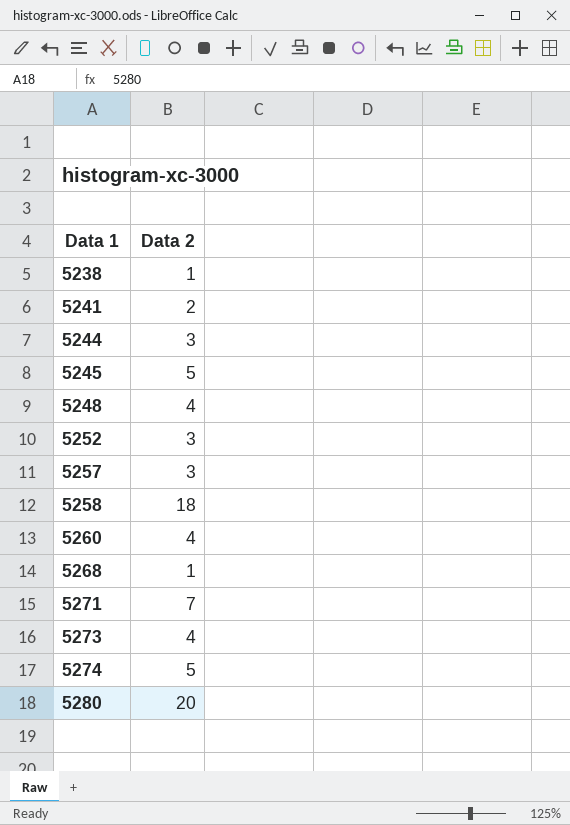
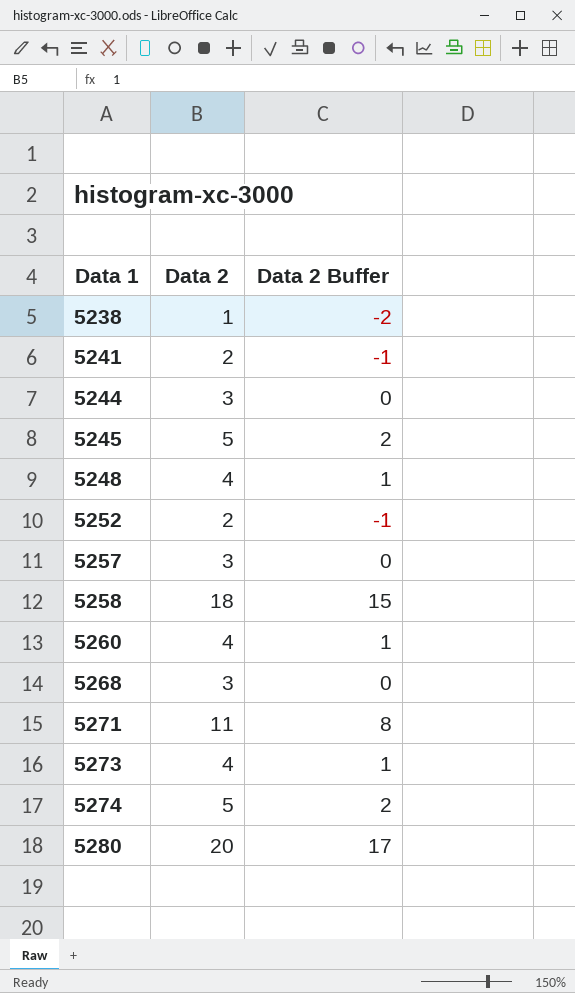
column Data 2 Buffer | formula: none -> [Data 2] - 3
5252 | Data 2: 3 -> 2
5268 | Data 2: 1 -> 3
5271 | Data 2: 7 -> 11

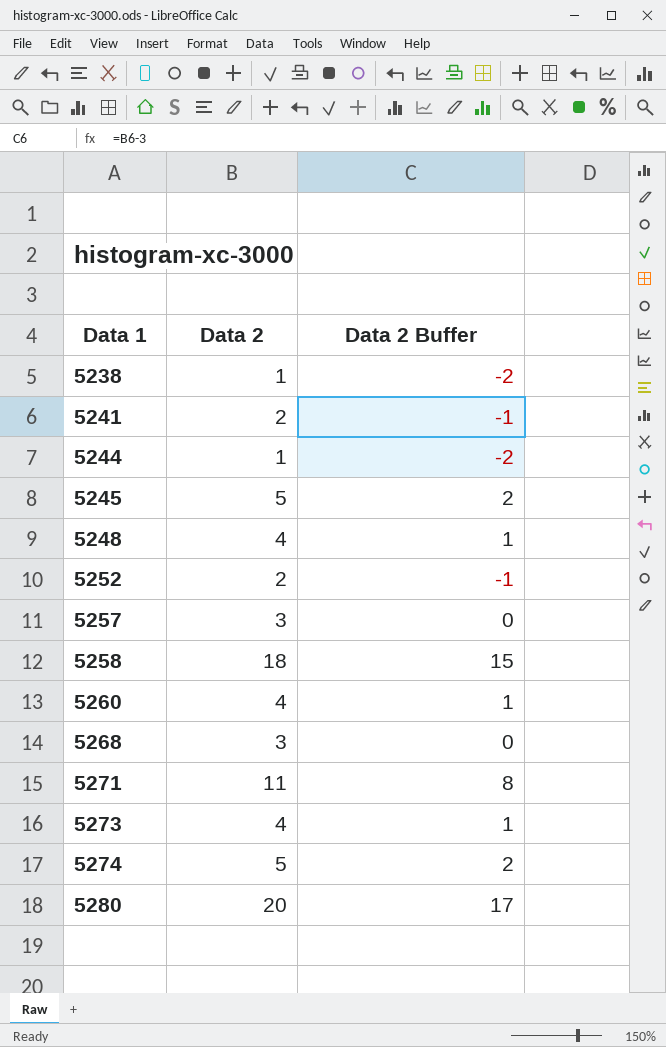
5244 | Data 2: 3 -> 1
5244 | Data 2 Buffer: 0 -> -2

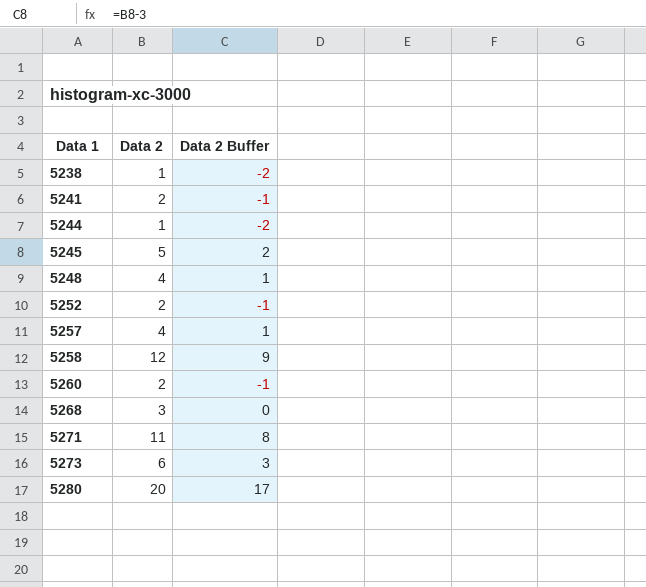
row 5274: 5 | 2 -> none
5257 | Data 2: 3 -> 4
5257 | Data 2 Buffer: 0 -> 1
5258 | Data 2: 18 -> 12
5258 | Data 2 Buffer: 15 -> 9
5260 | Data 2: 4 -> 2
5260 | Data 2 Buffer: 1 -> -1
5273 | Data 2: 4 -> 6
5273 | Data 2 Buffer: 1 -> 3

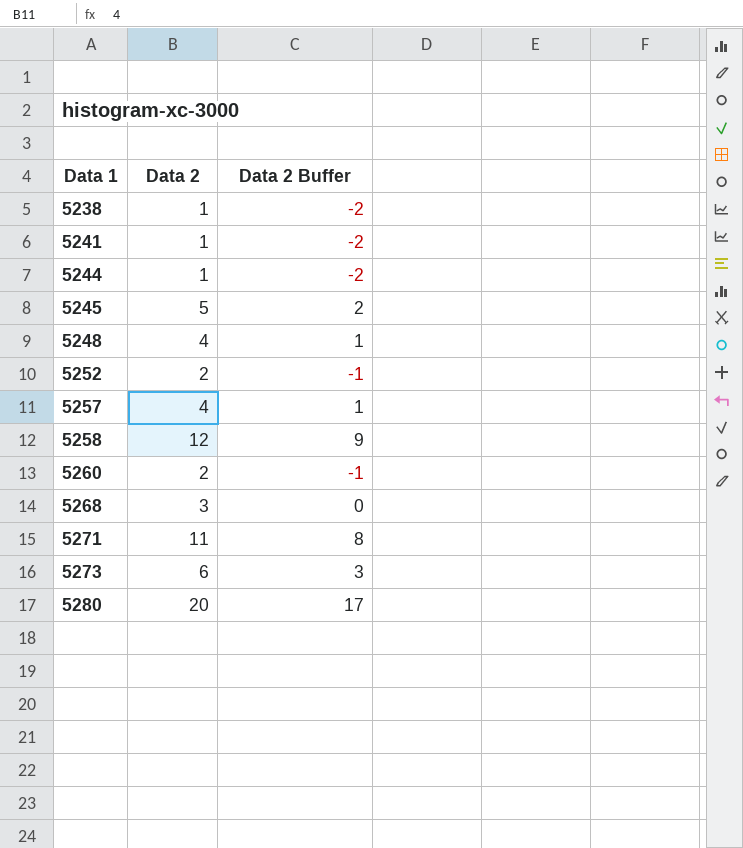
5241 | Data 2: 2 -> 1
5241 | Data 2 Buffer: -1 -> -2

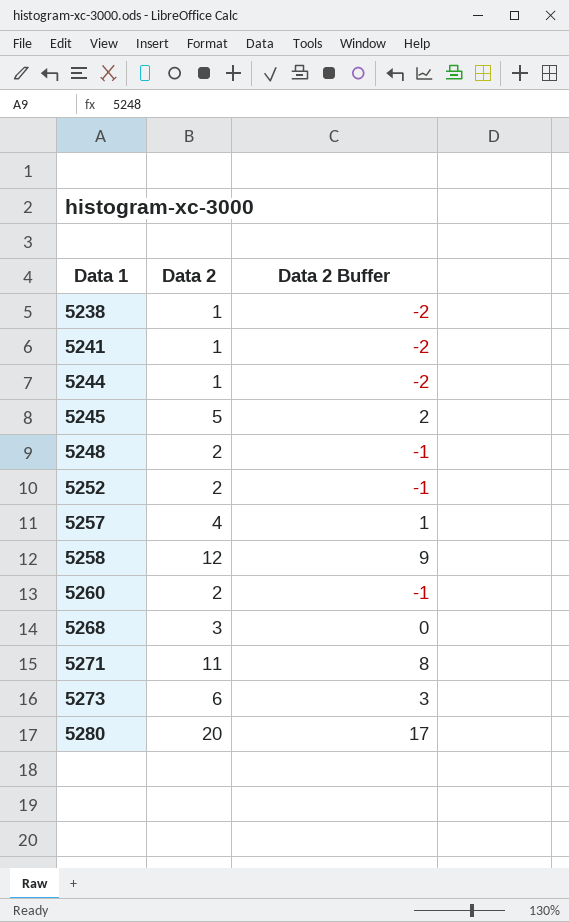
5248 | Data 2: 4 -> 2
5248 | Data 2 Buffer: 1 -> -1

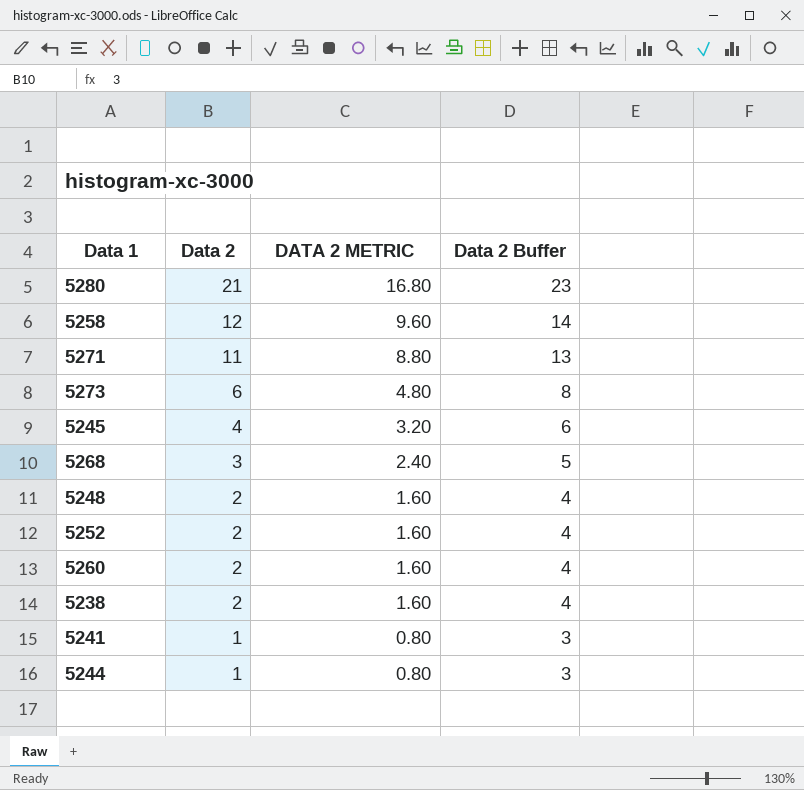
row order: Data 1 ascending -> Data 2 descending
column DATA 2 METRIC | formula: none -> [Data 2] * 0.8
column Data 2 Buffer | formula: [Data 2] - 3 -> [Data 2] + 2
row 5257: 4 | 1 -> none
5280 | Data 2: 20 -> 21
5245 | Data 2: 5 -> 4
5238 | Data 2: 1 -> 2

